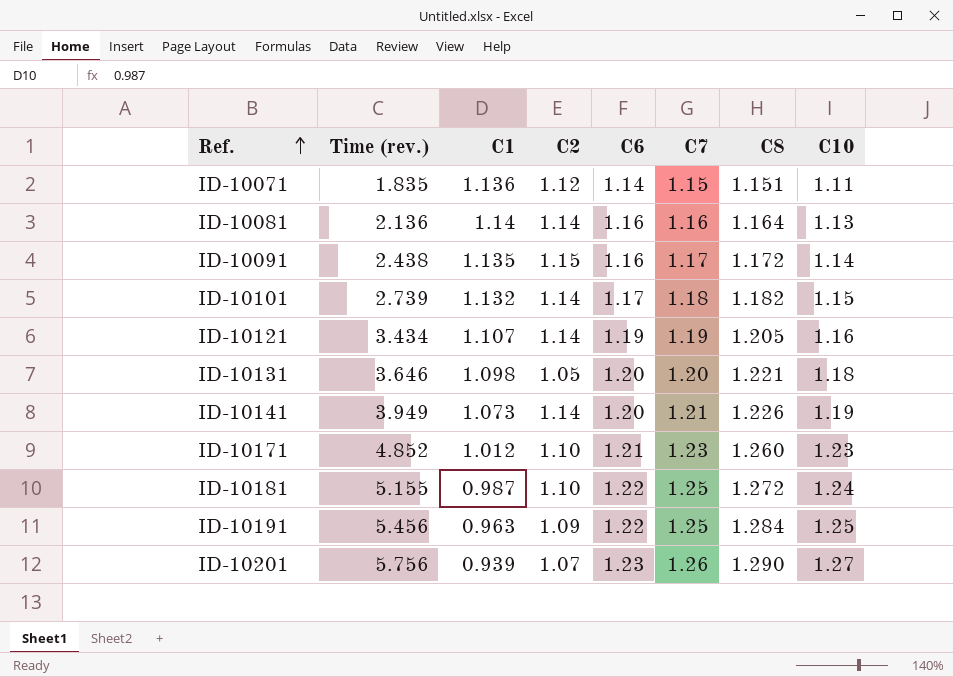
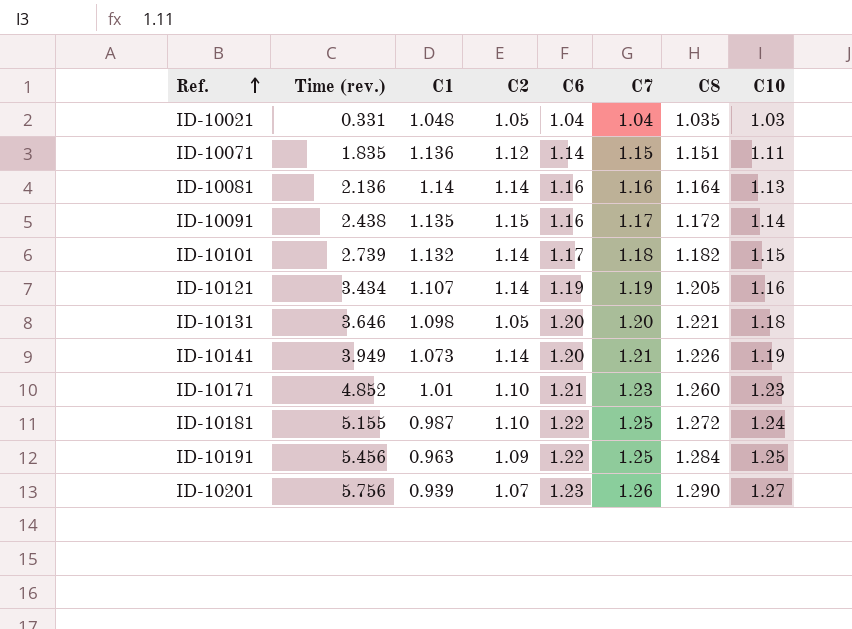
row ID-10021: none -> 0.331 | 1.048 | 1.05 | 1.04 | 1.04 | 1.035 | 1.03
ID-10171 | C1: 1.012 -> 1.01

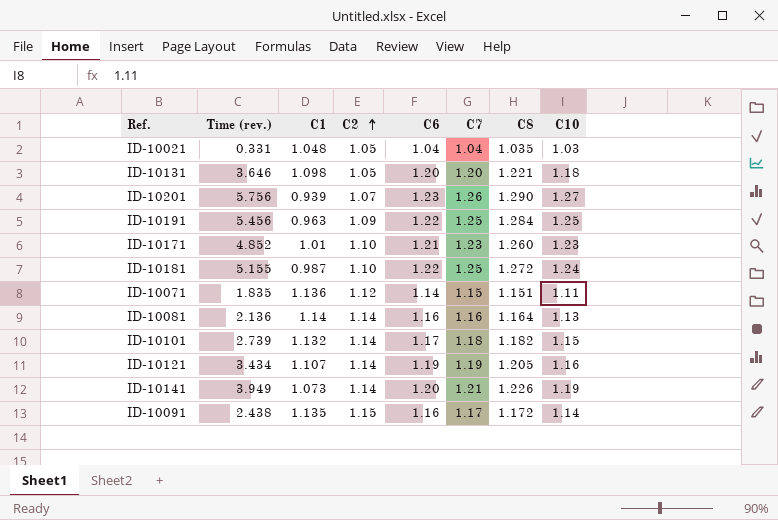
row order: Ref. ascending -> C2 ascending

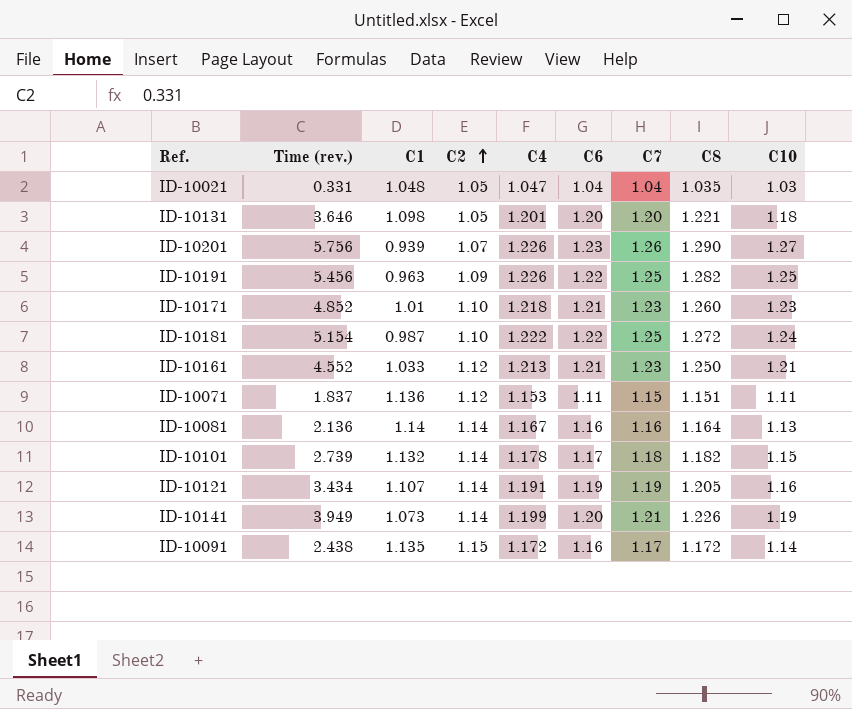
column C4 | position: none -> 5
ID-10191 | C8: 1.284 -> 1.282
ID-10181 | Time (rev.): 5.155 -> 5.154
row ID-10161: none -> 4.552 | 1.033 | 1.12 | 1.213 | 1.21 | 1.23 | 1.250 | 1.21
ID-10071 | Time (rev.): 1.835 -> 1.837
ID-10071 | C6: 1.14 -> 1.11

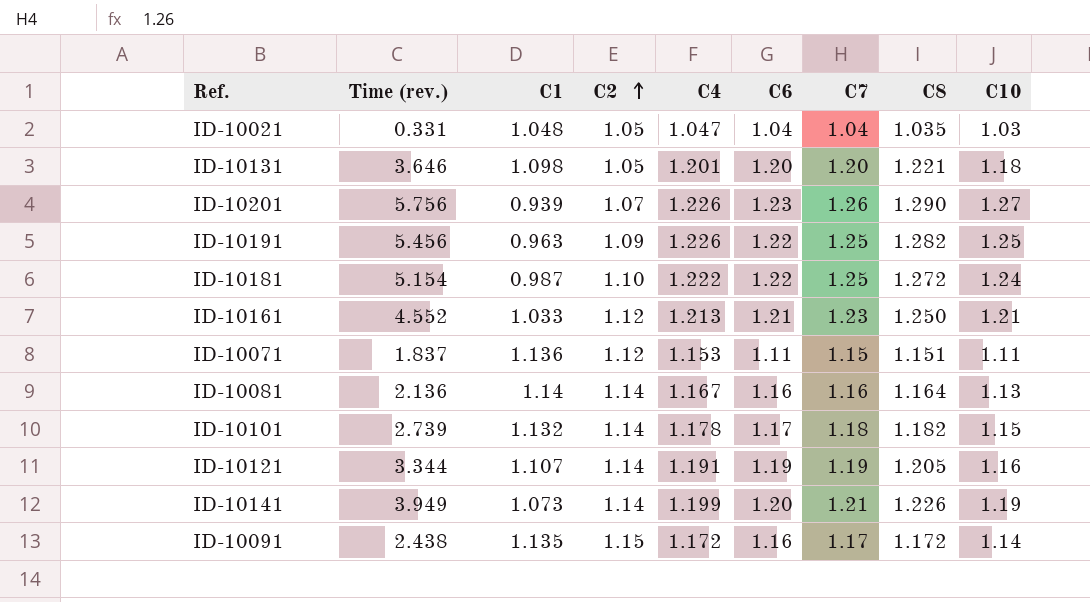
row ID-10171: 4.852 | 1.01 | 1.10 | 1.218 | 1.21 | 1.23 | 1.260 | 1.23 -> none
ID-10121 | Time (rev.): 3.434 -> 3.344

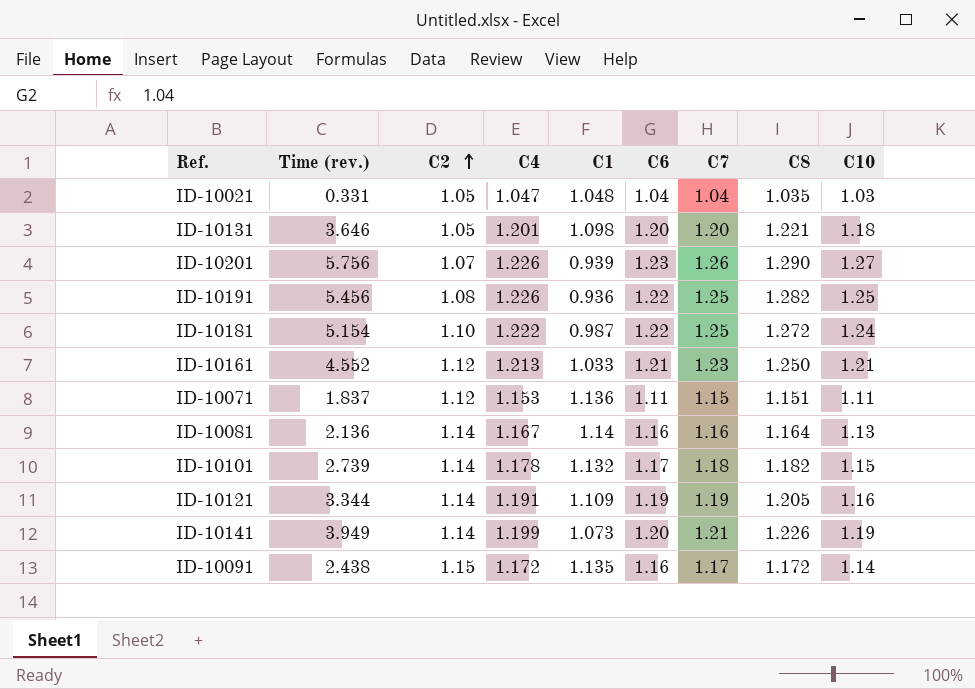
column C1 | position: 3 -> 5
ID-10191 | C2: 1.09 -> 1.08
ID-10191 | C1: 0.963 -> 0.936
ID-10121 | C1: 1.107 -> 1.109

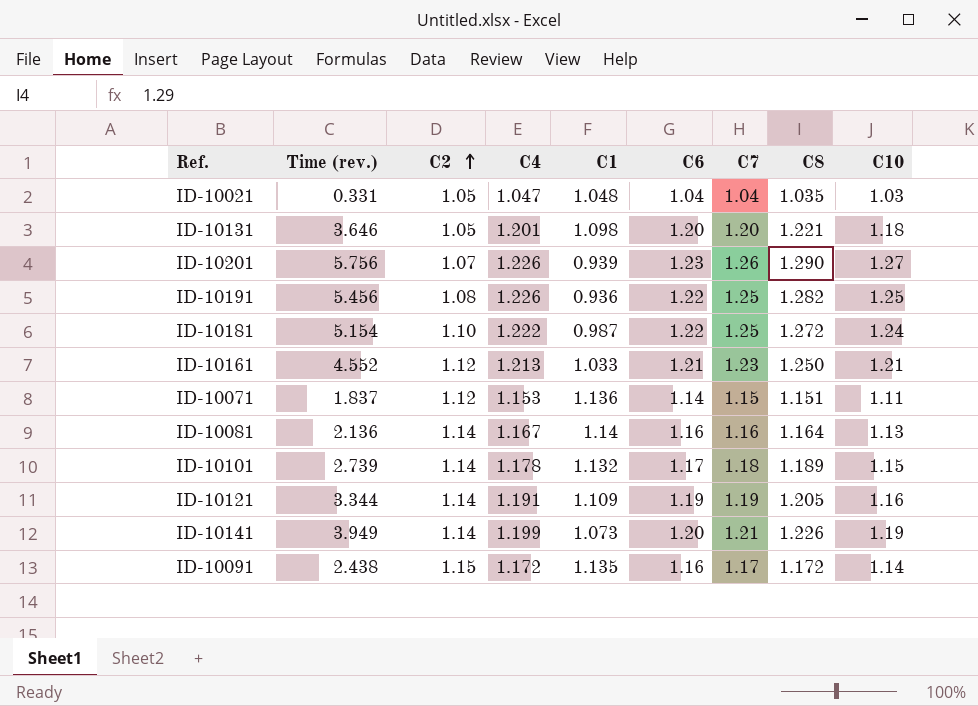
ID-10071 | C6: 1.11 -> 1.14
ID-10101 | C8: 1.182 -> 1.189

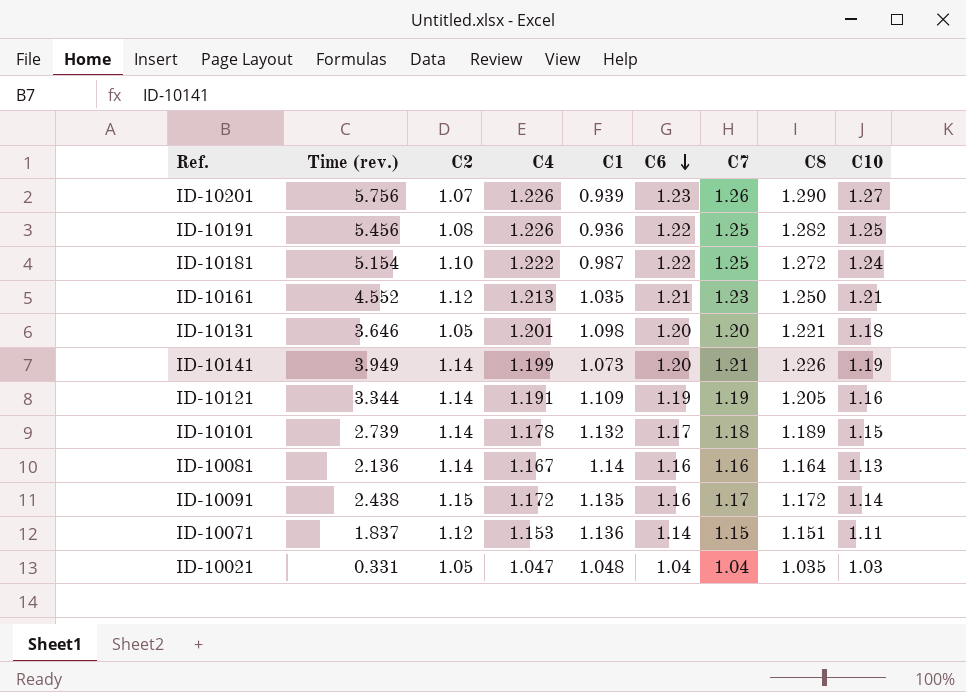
row order: C2 ascending -> C6 descending
ID-10161 | C1: 1.033 -> 1.035

